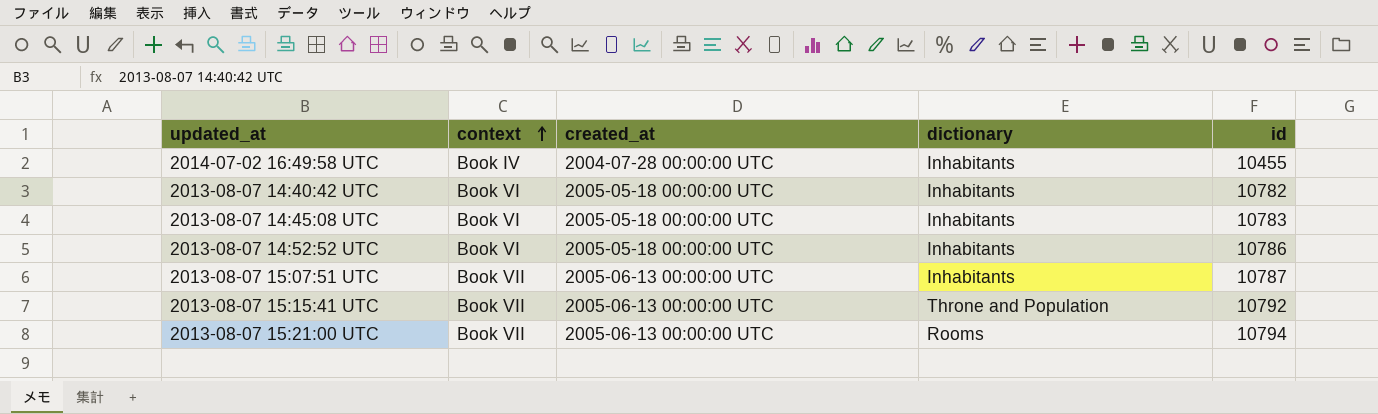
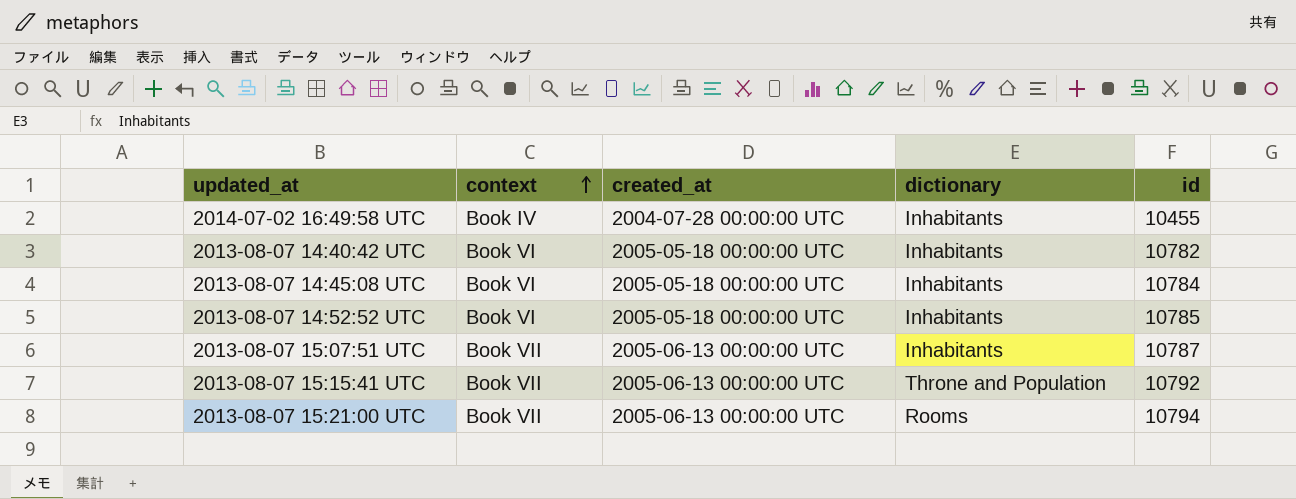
2013-08-07 14:45:08 UTC | id: 10783 -> 10784
2013-08-07 14:52:52 UTC | id: 10786 -> 10785

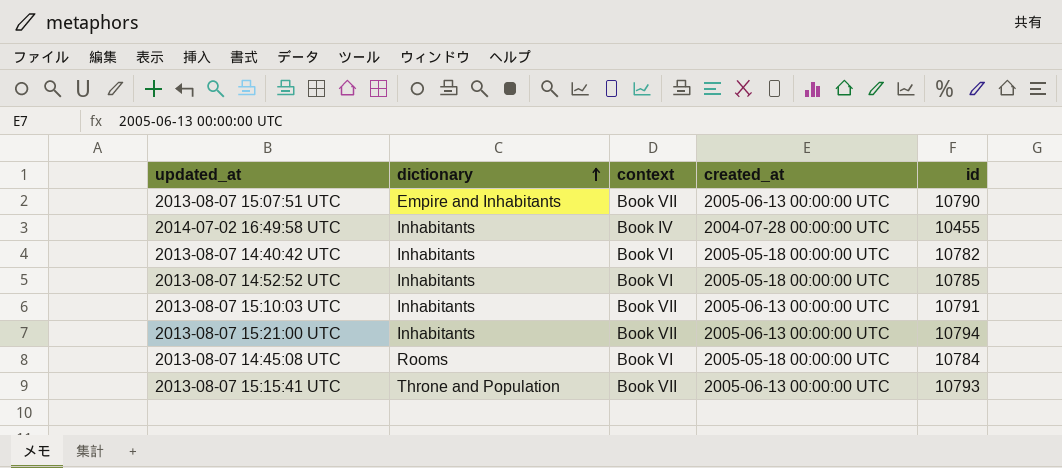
row order: context ascending -> dictionary ascending
column dictionary | position: 4 -> 2
2013-08-07 15:07:51 UTC | dictionary: Inhabitants -> Empire and Inhabitants
2013-08-07 15:07:51 UTC | id: 10787 -> 10790
row 2013-08-07 15:10:03 UTC: none -> Inhabitants | Book VII | 2005-06-13 00:00:00 UTC | 10791
2013-08-07 15:21:00 UTC | dictionary: Rooms -> Inhabitants
2013-08-07 14:45:08 UTC | dictionary: Inhabitants -> Rooms
2013-08-07 15:15:41 UTC | id: 10792 -> 10793

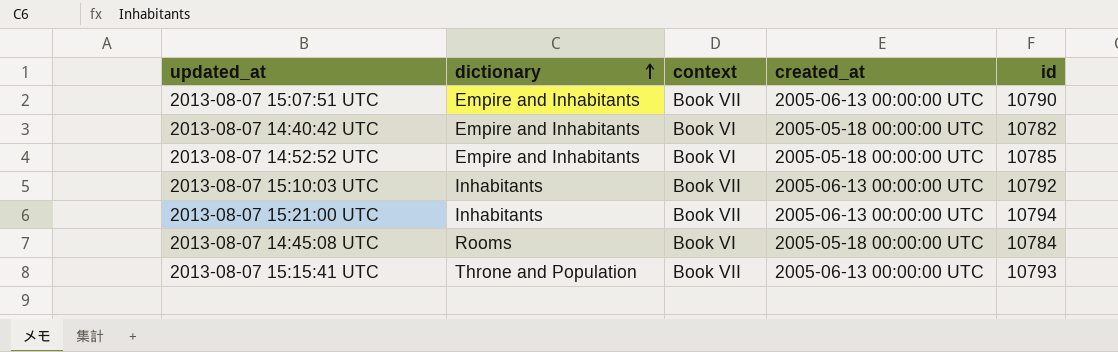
row 2014-07-02 16:49:58 UTC: Inhabitants | Book IV | 2004-07-28 00:00:00 UTC | 10455 -> none
2013-08-07 14:40:42 UTC | dictionary: Inhabitants -> Empire and Inhabitants
2013-08-07 14:52:52 UTC | dictionary: Inhabitants -> Empire and Inhabitants
2013-08-07 15:10:03 UTC | id: 10791 -> 10792

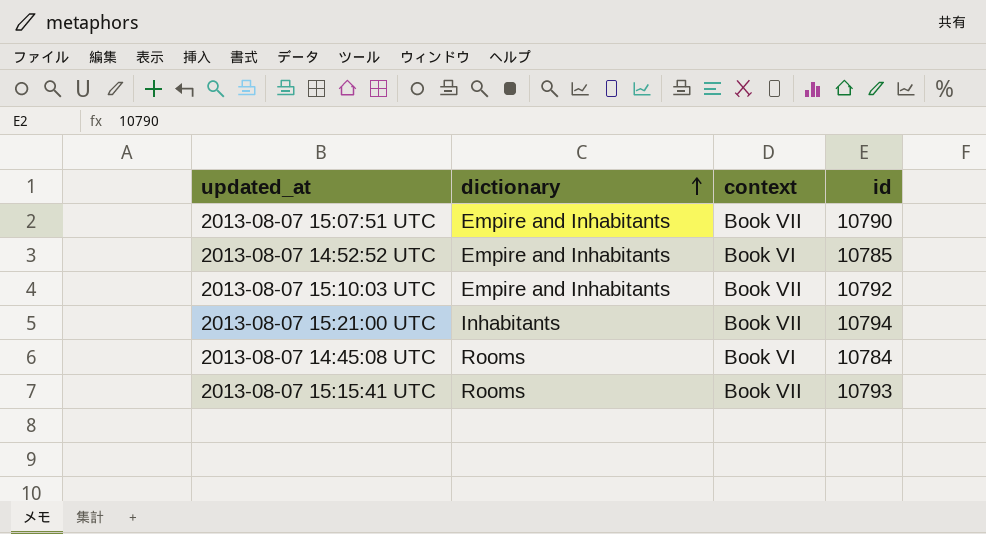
column created_at | position: 4 -> none
row 2013-08-07 14:40:42 UTC: Empire and Inhabitants | Book VI | 2005-05-18 00:00:00 UTC | 10782 -> none
2013-08-07 15:10:03 UTC | dictionary: Inhabitants -> Empire and Inhabitants
2013-08-07 15:15:41 UTC | dictionary: Throne and Population -> Rooms

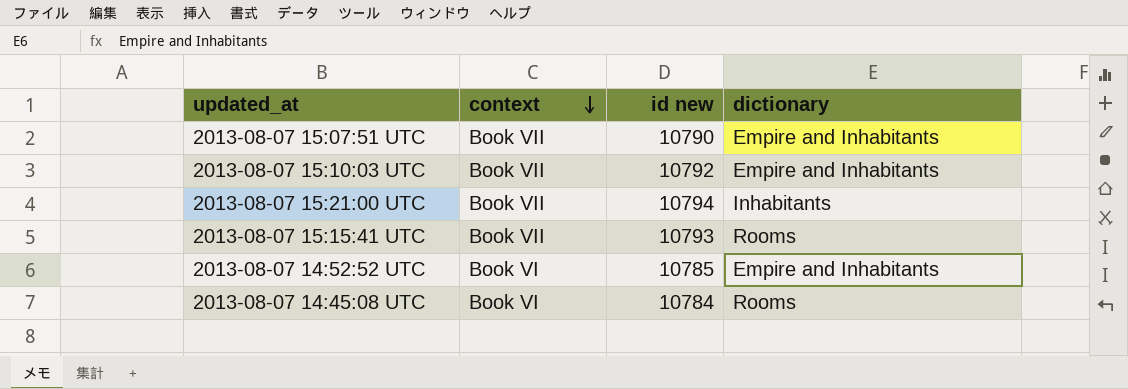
row order: dictionary ascending -> context descending
column name: id -> id new
column dictionary | position: 2 -> 4

